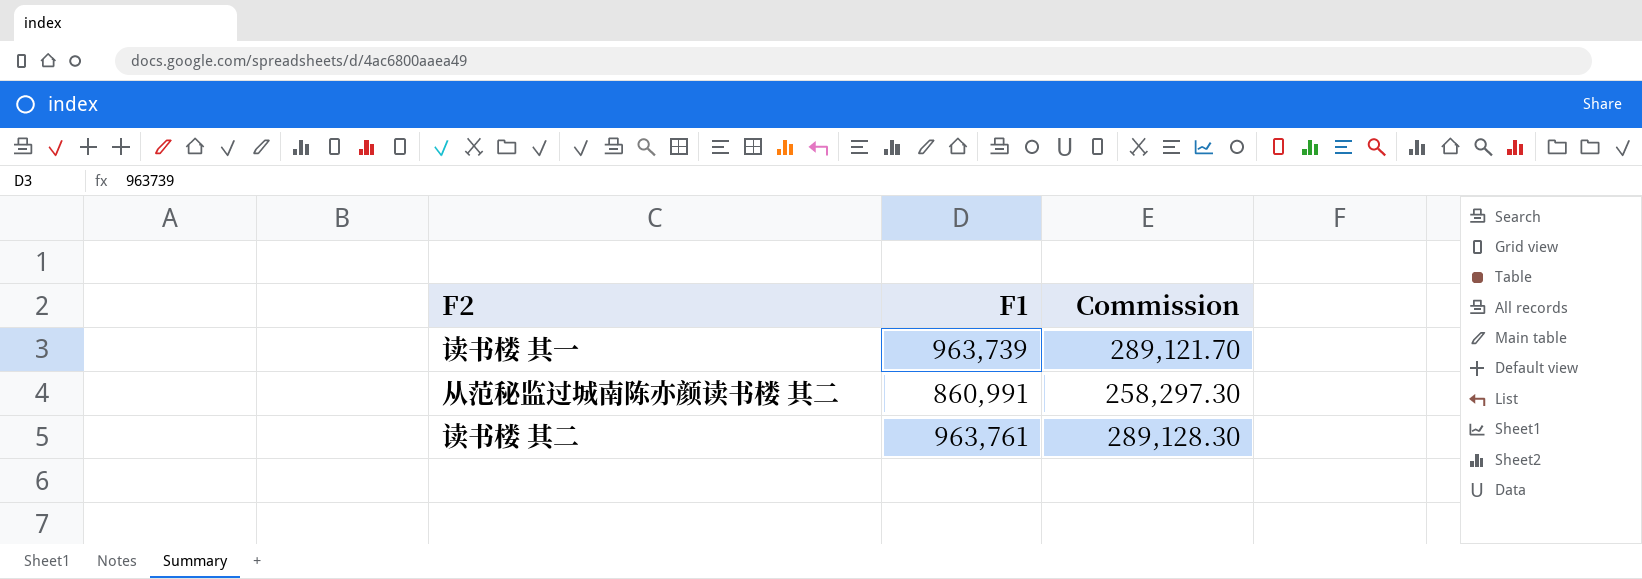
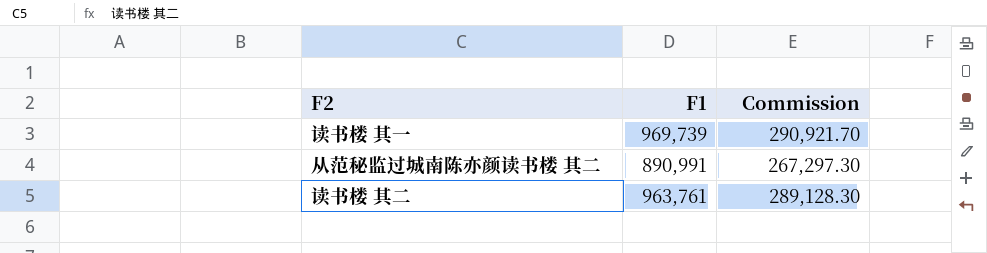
读书楼 其一 | F1: 963,739 -> 969,739
读书楼 其一 | Commission: 289,121.70 -> 290,921.70
从范秘监过城南陈亦颜读书楼 其二 | F1: 860,991 -> 890,991
从范秘监过城南陈亦颜读书楼 其二 | Commission: 258,297.30 -> 267,297.30

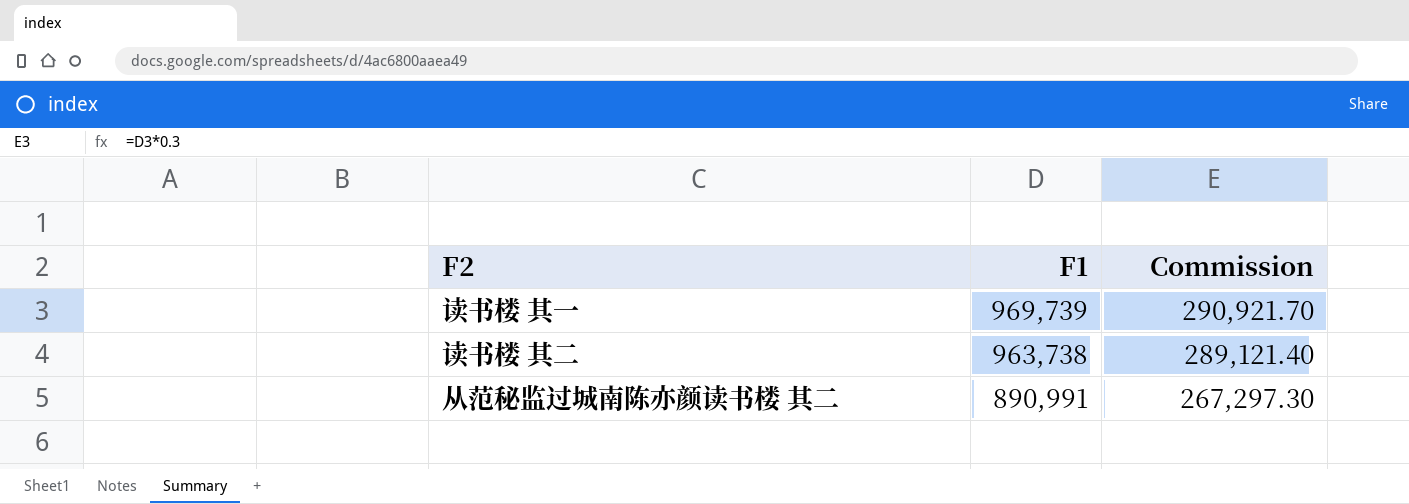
row order: none -> F1 descending
读书楼 其二 | F1: 963,761 -> 963,738
读书楼 其二 | Commission: 289,128.30 -> 289,121.40

